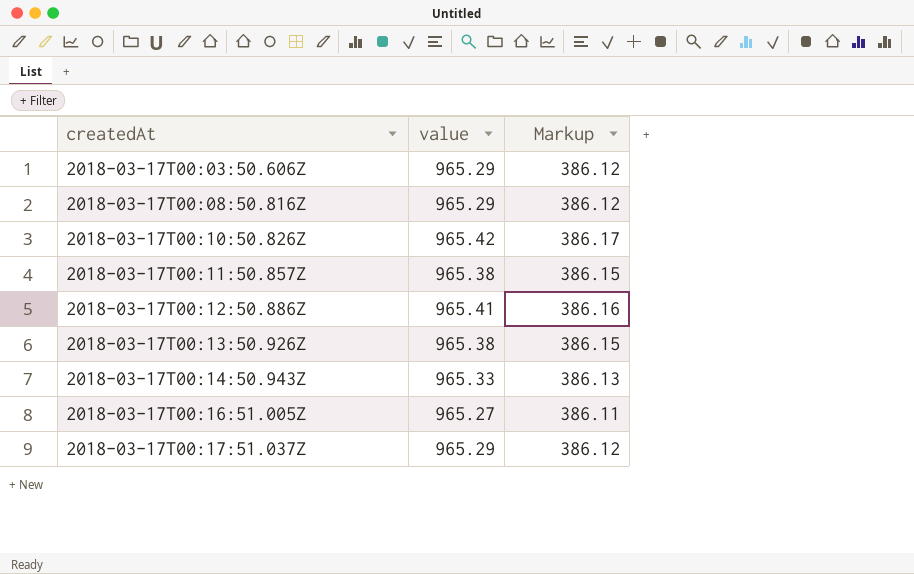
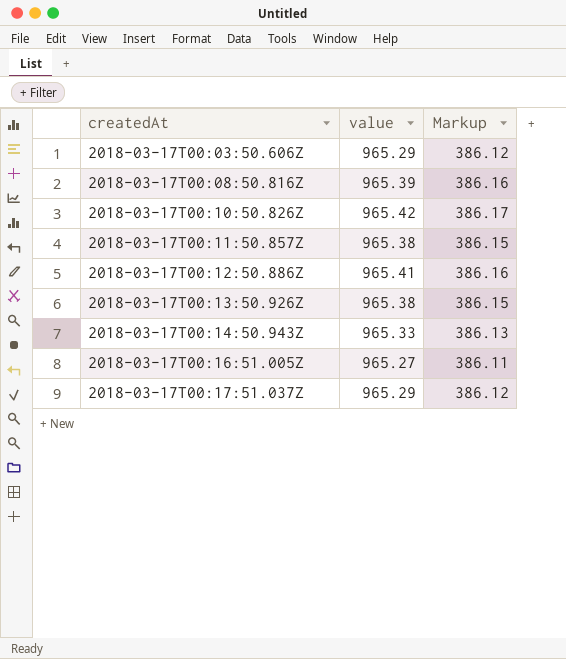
2018-03-17T00:08:50.816Z | value: 965.29 -> 965.39
2018-03-17T00:08:50.816Z | Markup: 386.12 -> 386.16

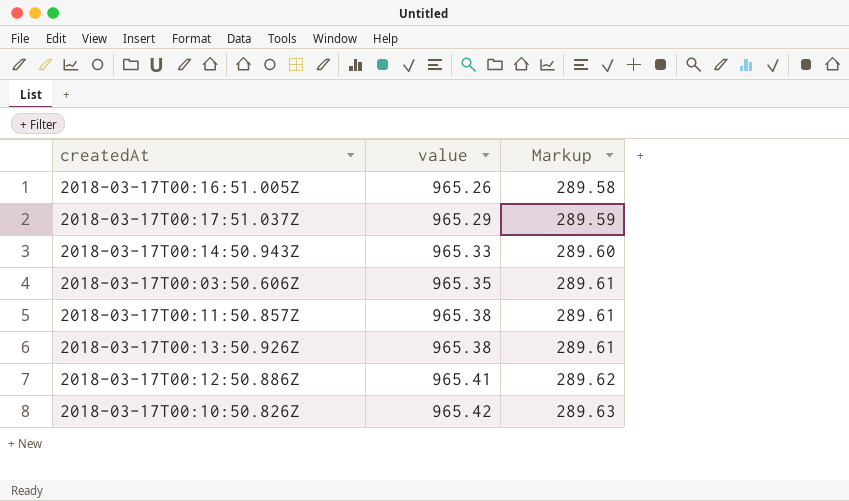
row order: createdAt ascending -> value ascending
column Markup | formula: [value] * 0.4 -> [value] * 0.3
row 2018-03-17T00:08:50.816Z: 965.39 | 386.16 -> none
2018-03-17T00:16:51.005Z | value: 965.27 -> 965.26
2018-03-17T00:03:50.606Z | value: 965.29 -> 965.35

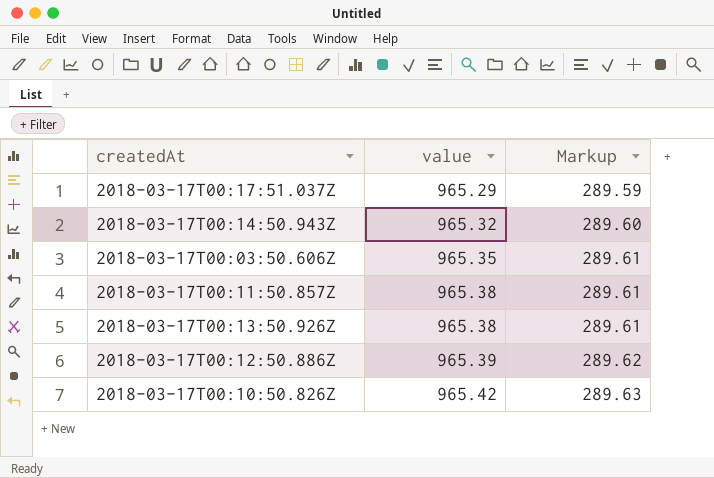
row 2018-03-17T00:16:51.005Z: 965.26 | 289.58 -> none
2018-03-17T00:14:50.943Z | value: 965.33 -> 965.32
2018-03-17T00:12:50.886Z | value: 965.41 -> 965.39

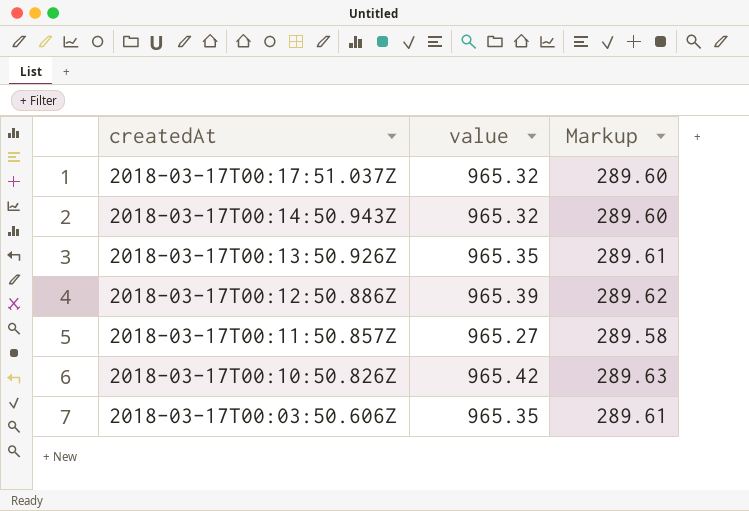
row order: value ascending -> createdAt descending
2018-03-17T00:17:51.037Z | value: 965.29 -> 965.32
2018-03-17T00:17:51.037Z | Markup: 289.59 -> 289.60
2018-03-17T00:13:50.926Z | value: 965.38 -> 965.35
2018-03-17T00:11:50.857Z | value: 965.38 -> 965.27
2018-03-17T00:11:50.857Z | Markup: 289.61 -> 289.58

